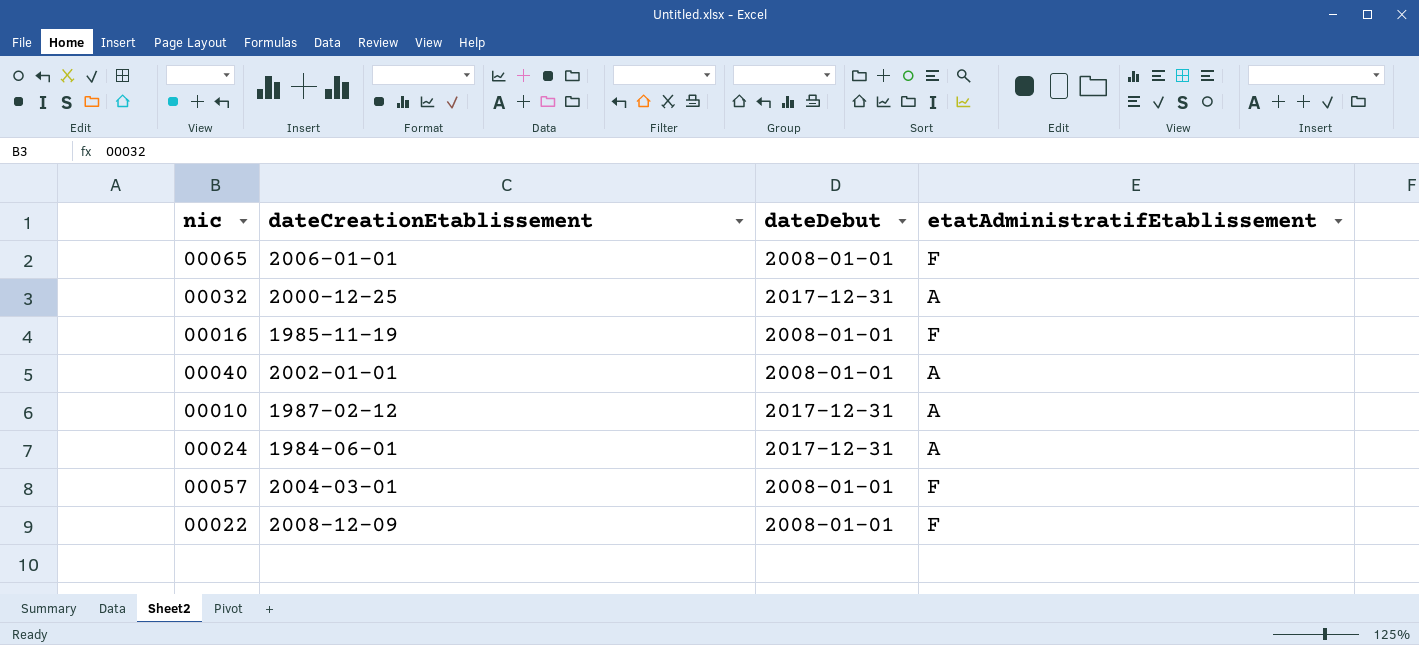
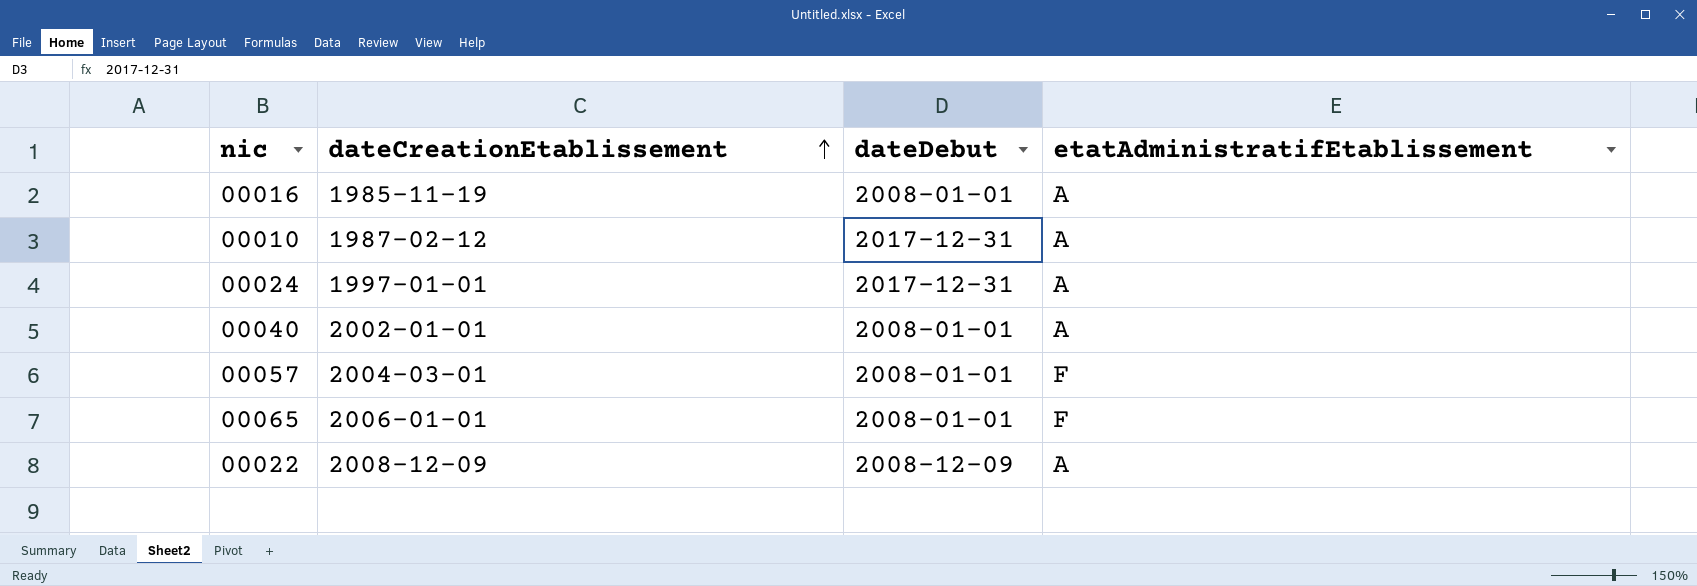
row order: none -> dateCreationEtablissement ascending
row 00032: 2000-12-25 | 2017-12-31 | A -> none
00016 | etatAdministratifEtablissement: F -> A
00024 | dateCreationEtablissement: 1984-06-01 -> 1997-01-01
00022 | dateDebut: 2008-01-01 -> 2008-12-09
00022 | etatAdministratifEtablissement: F -> A

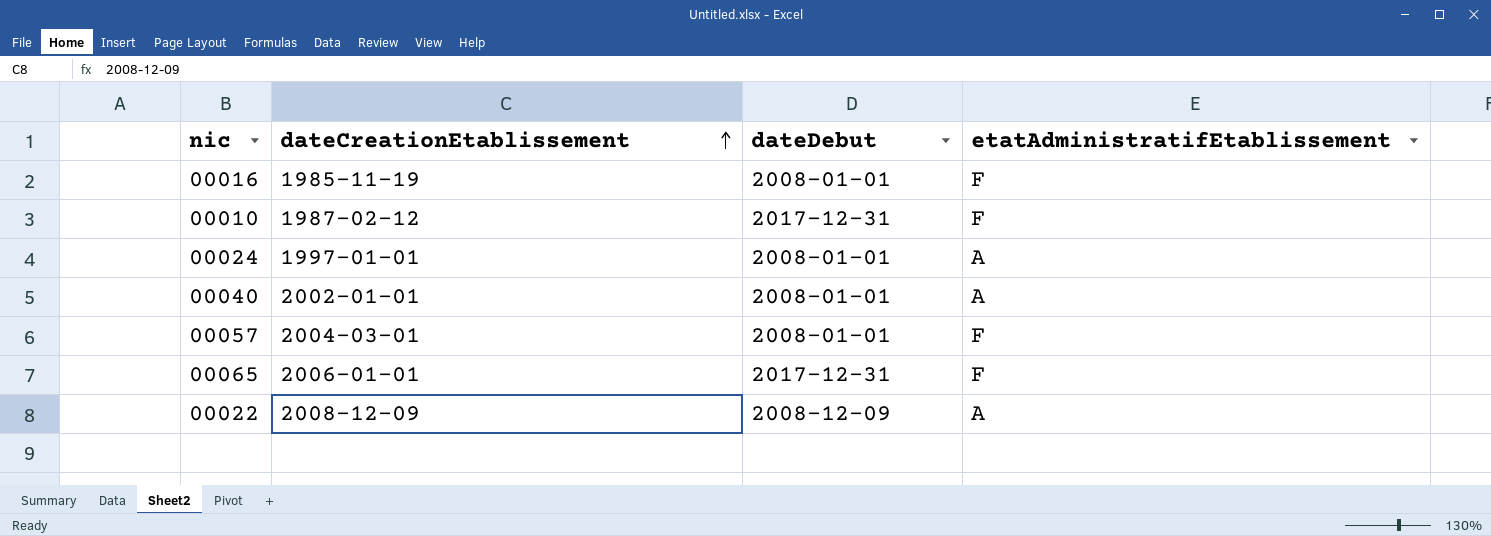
00016 | etatAdministratifEtablissement: A -> F
00010 | etatAdministratifEtablissement: A -> F
00024 | dateDebut: 2017-12-31 -> 2008-01-01
00065 | dateDebut: 2008-01-01 -> 2017-12-31

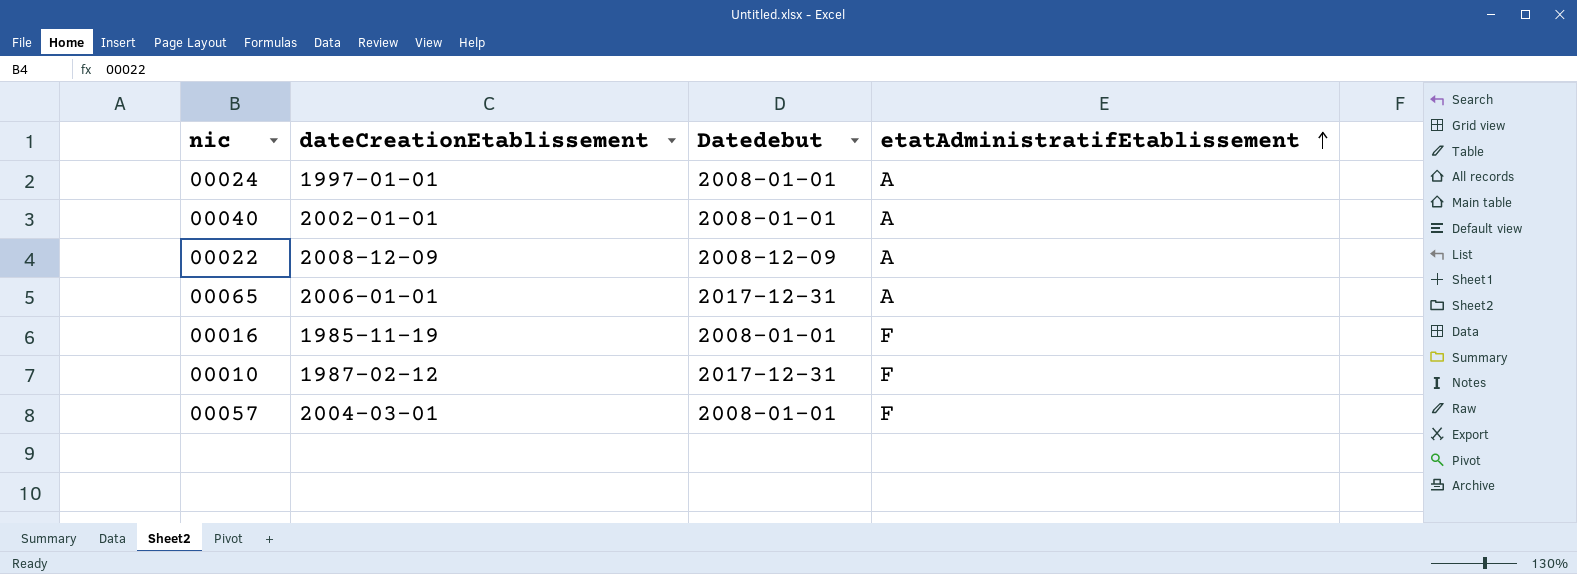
row order: dateCreationEtablissement ascending -> etatAdministratifEtablissement ascending
column name: dateDebut -> Datedebut
00065 | etatAdministratifEtablissement: F -> A

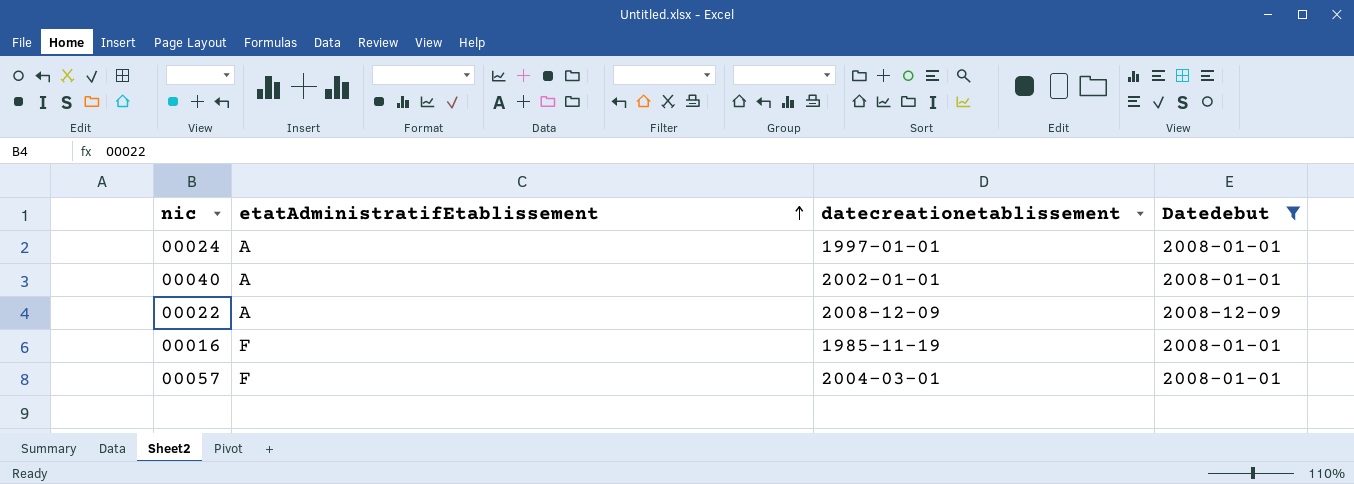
filter: none -> Datedebut != 2017-12-31
column etatAdministratifEtablissement | position: 4 -> 2
column name: dateCreationEtablissement -> datecreationetablissement

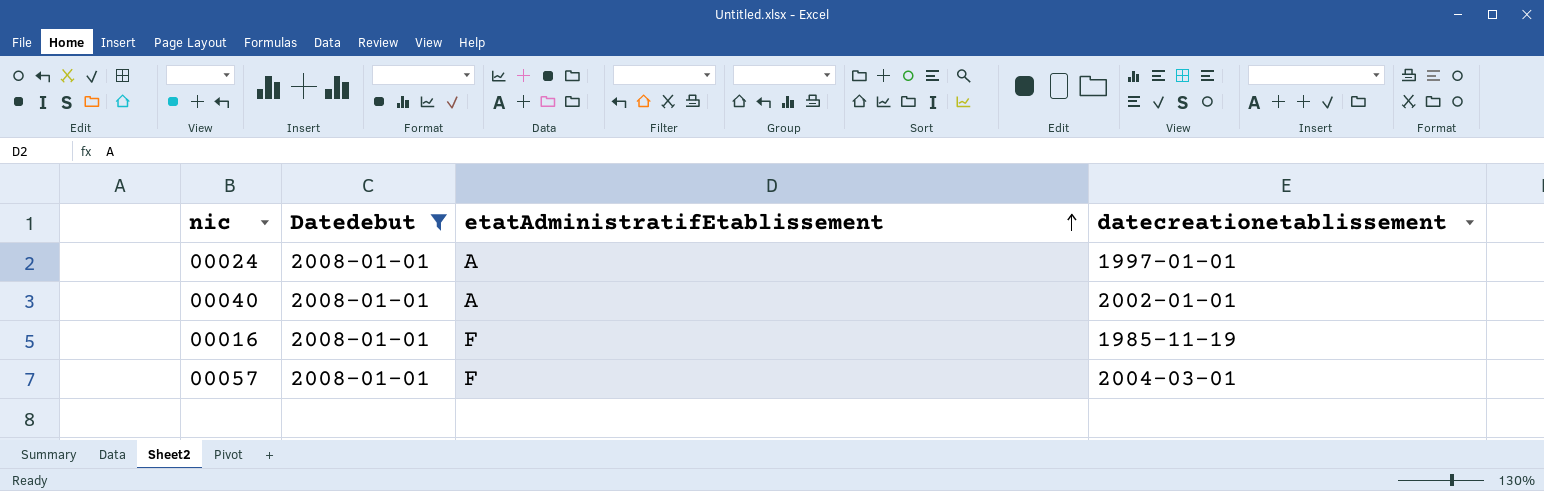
column Datedebut | position: 4 -> 2
row 00022: A | 2008-12-09 | 2008-12-09 -> none

